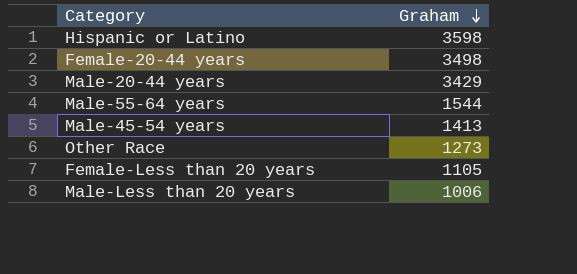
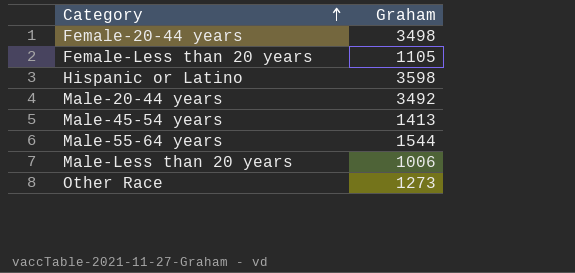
row order: Graham descending -> Category ascending
Male-20-44 years | Graham: 3429 -> 3492

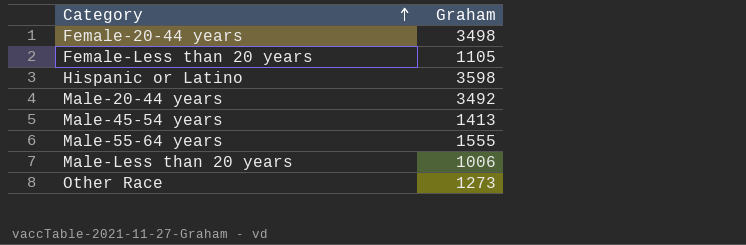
Male-55-64 years | Graham: 1544 -> 1555

